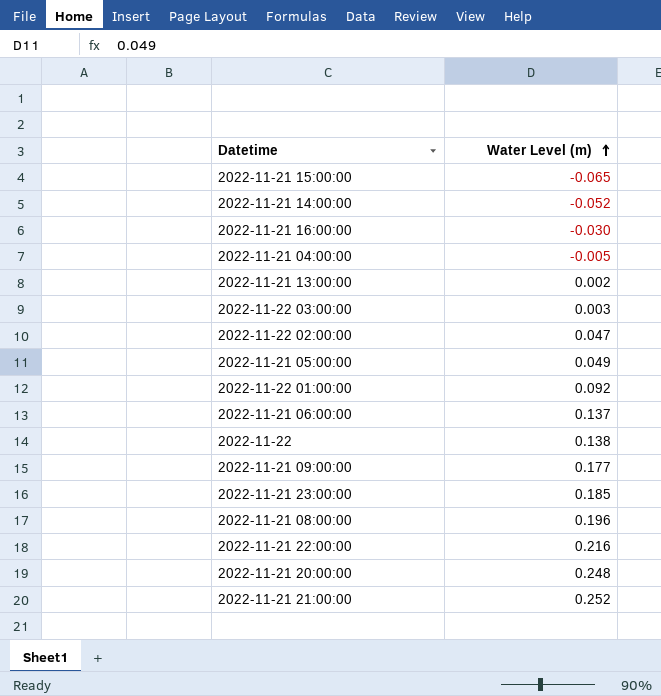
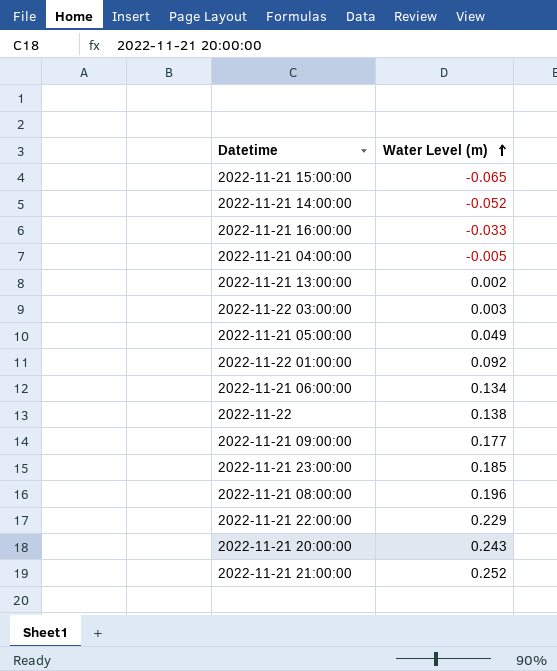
row 2022-11-22 02:00:00: 0.047 -> none
2022-11-21 16:00:00 | Water Level (m): -0.030 -> -0.033
2022-11-21 06:00:00 | Water Level (m): 0.137 -> 0.134
2022-11-21 22:00:00 | Water Level (m): 0.216 -> 0.229
2022-11-21 20:00:00 | Water Level (m): 0.248 -> 0.243

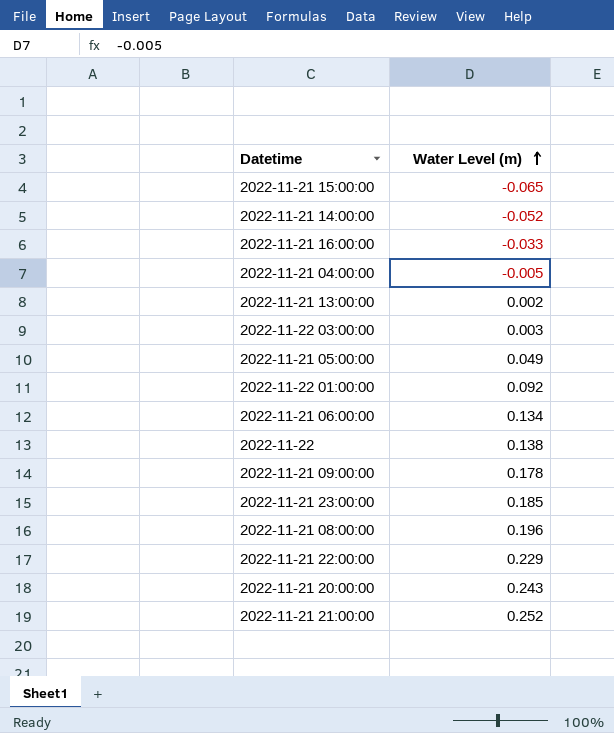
2022-11-21 09:00:00 | Water Level (m): 0.177 -> 0.178

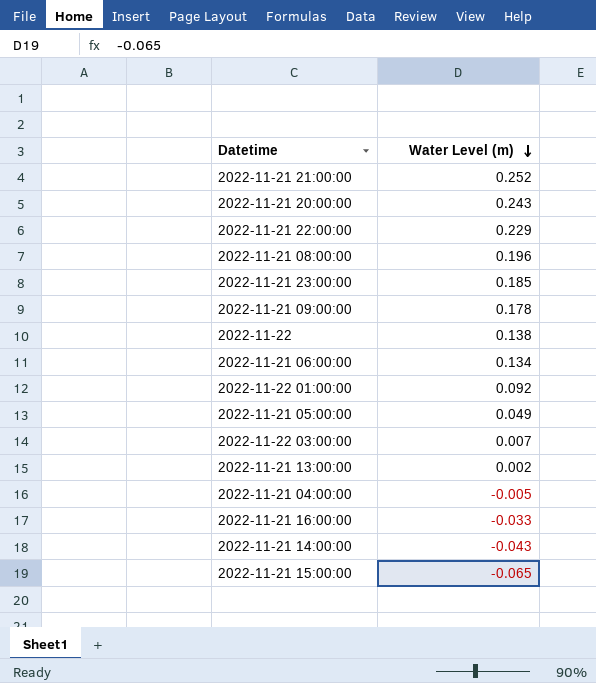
row order: Water Level (m) ascending -> Water Level (m) descending
2022-11-22 03:00:00 | Water Level (m): 0.003 -> 0.007
2022-11-21 14:00:00 | Water Level (m): -0.052 -> -0.043

